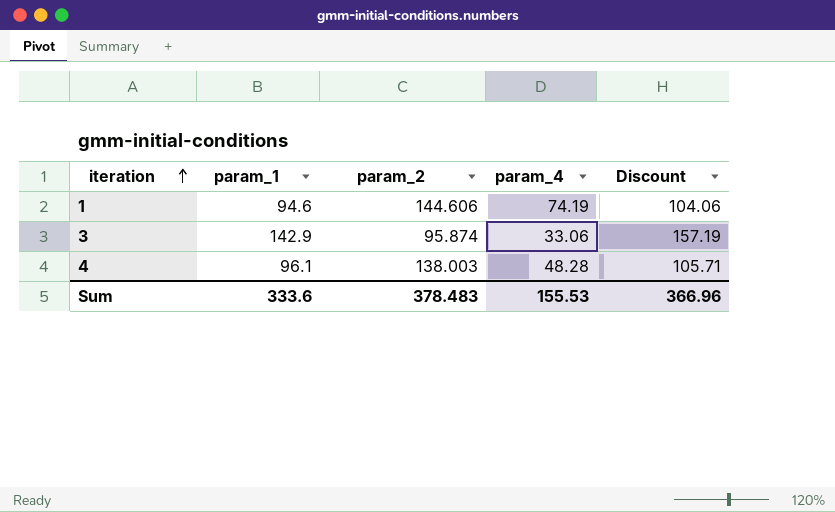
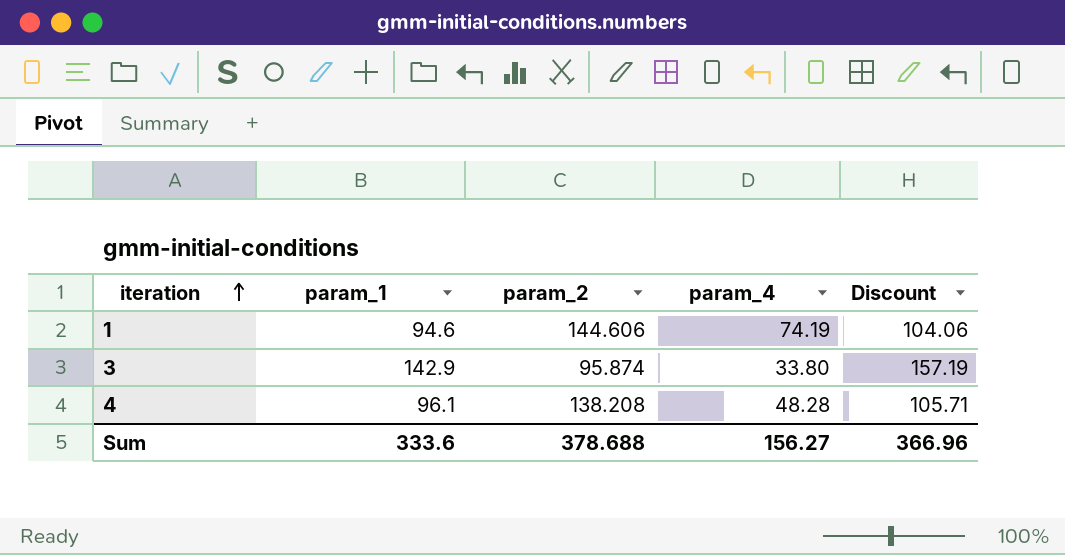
3 | param_4: 33.06 -> 33.80
4 | param_2: 138.003 -> 138.208
Sum | param_2: 378.483 -> 378.688
Sum | param_4: 155.53 -> 156.27

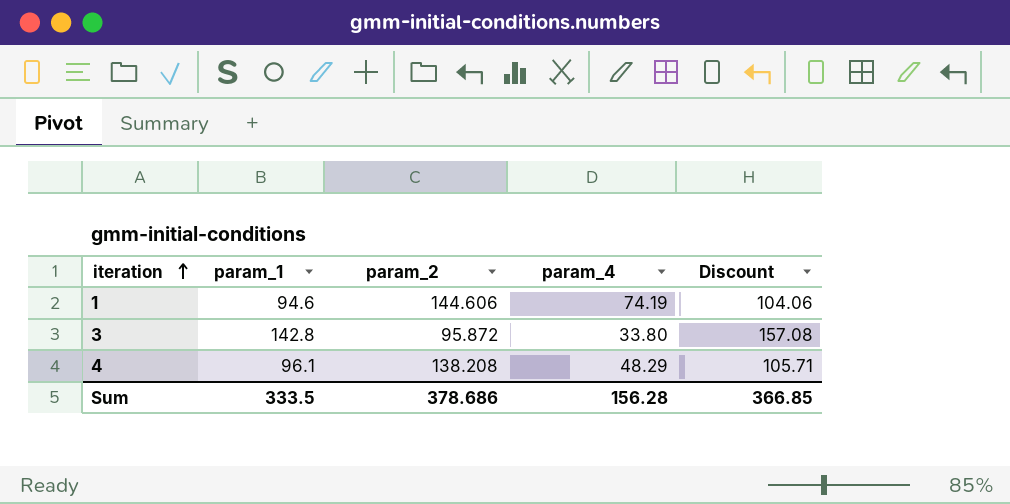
3 | param_1: 142.9 -> 142.8
3 | param_2: 95.874 -> 95.872
3 | Discount: 157.19 -> 157.08
4 | param_4: 48.28 -> 48.29
Sum | param_1: 333.6 -> 333.5
Sum | param_2: 378.688 -> 378.686
Sum | param_4: 156.27 -> 156.28
Sum | Discount: 366.96 -> 366.85

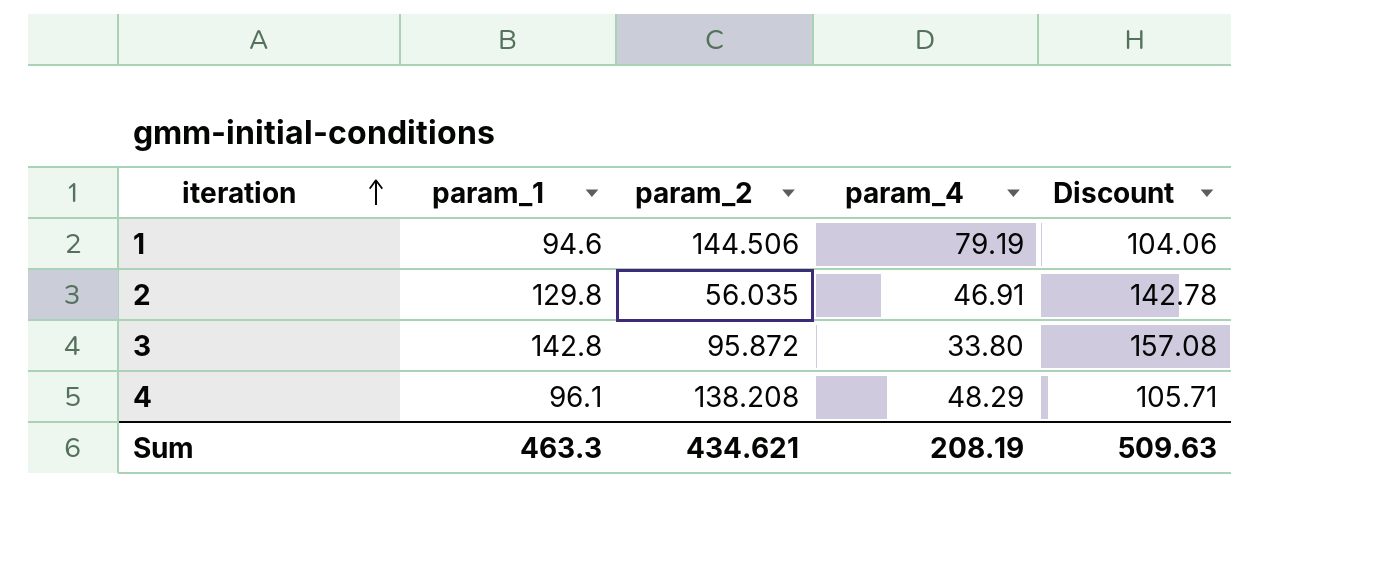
1 | param_2: 144.606 -> 144.506
1 | param_4: 74.19 -> 79.19
row 2: none -> 129.8 | 56.035 | 46.91 | 142.78
Sum | param_1: 333.5 -> 463.3
Sum | param_2: 378.686 -> 434.621
Sum | param_4: 156.28 -> 208.19
Sum | Discount: 366.85 -> 509.63

